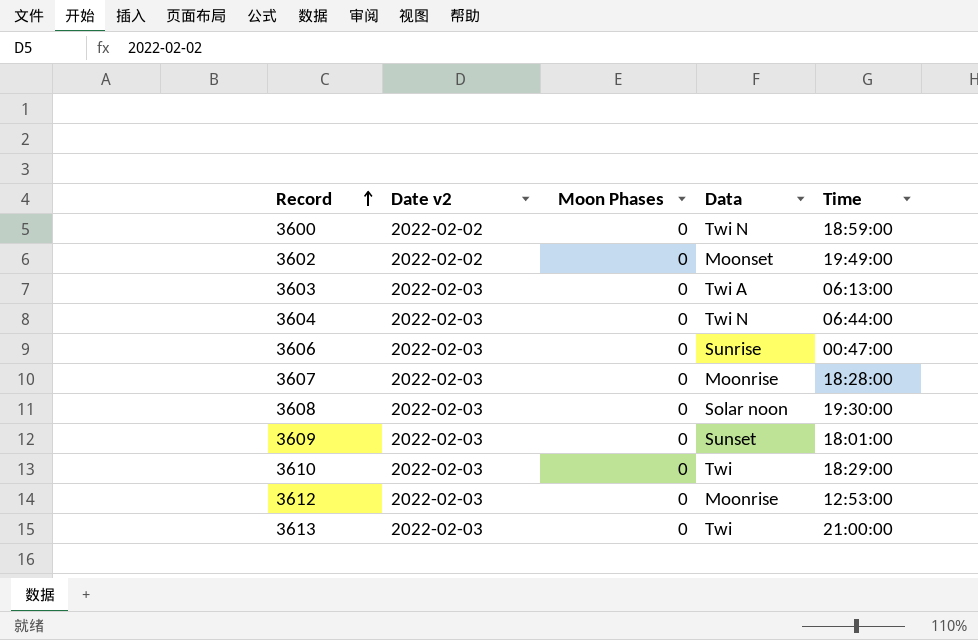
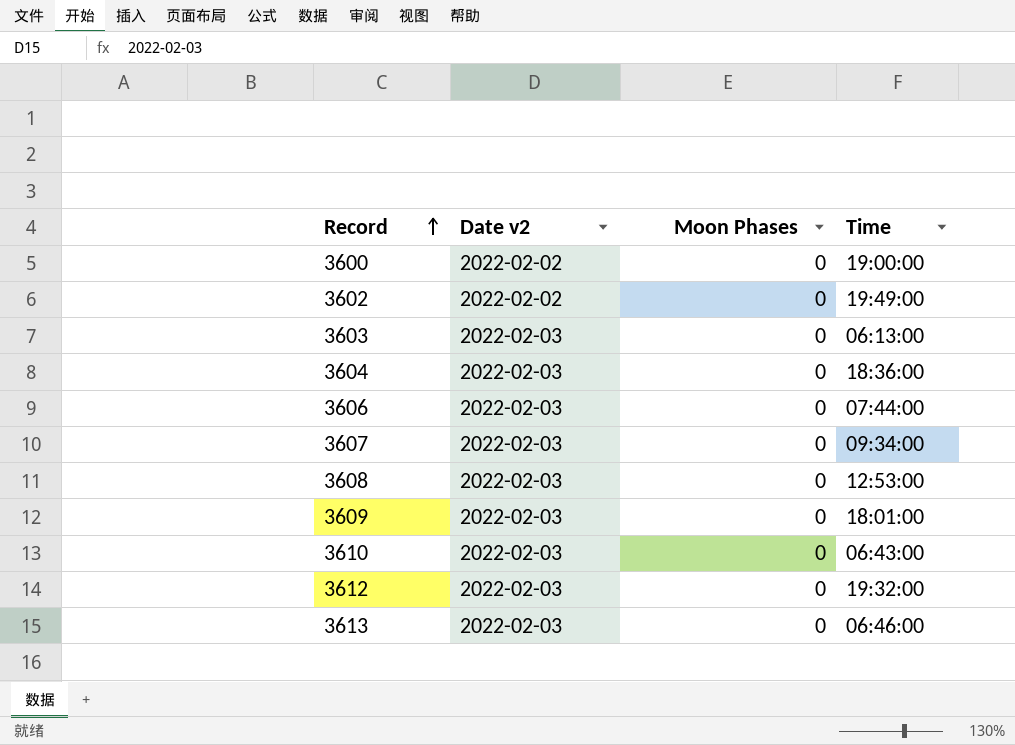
column Data | position: 4 -> none
3600 | Time: 18:59:00 -> 19:00:00
3604 | Time: 06:44:00 -> 18:36:00
3606 | Time: 00:47:00 -> 07:44:00
3607 | Time: 18:28:00 -> 09:34:00
3608 | Time: 19:30:00 -> 12:53:00
3610 | Time: 18:29:00 -> 06:43:00
3612 | Time: 12:53:00 -> 19:32:00
3613 | Time: 21:00:00 -> 06:46:00

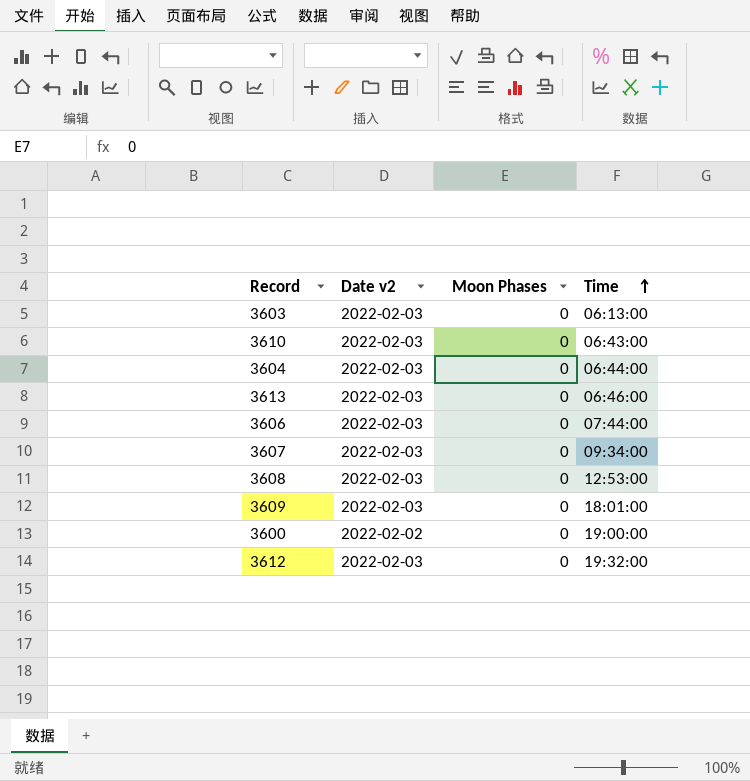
row order: Record ascending -> Time ascending
row 3602: 2022-02-02 | 0 | 19:49:00 -> none
3604 | Time: 18:36:00 -> 06:44:00

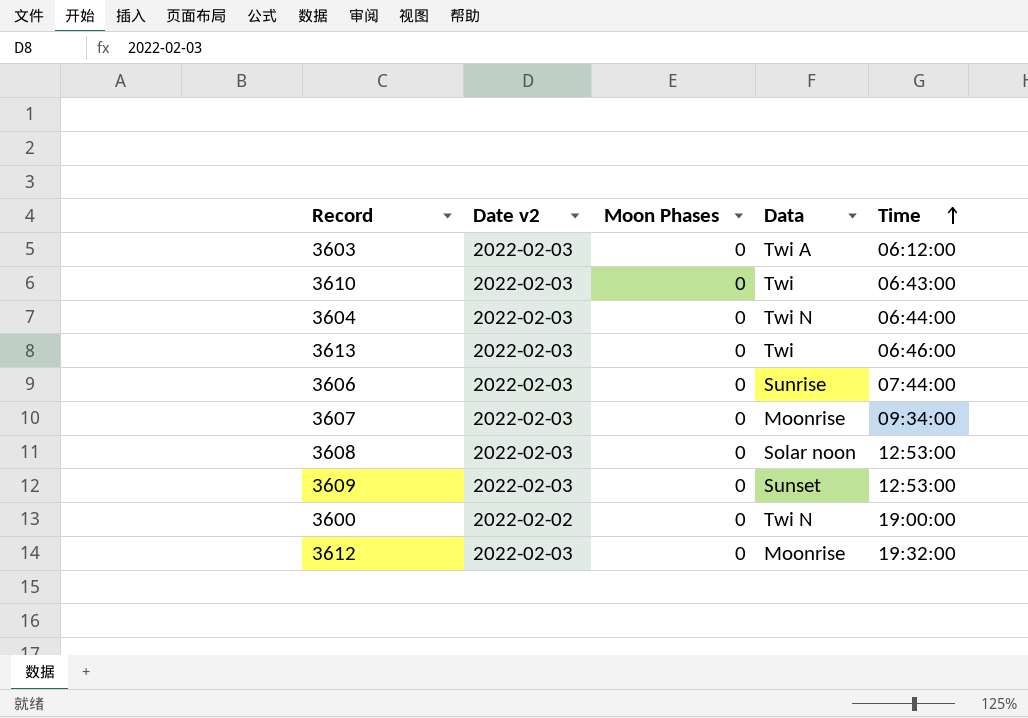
column Data | position: none -> 4
3603 | Time: 06:13:00 -> 06:12:00
3609 | Time: 18:01:00 -> 12:53:00

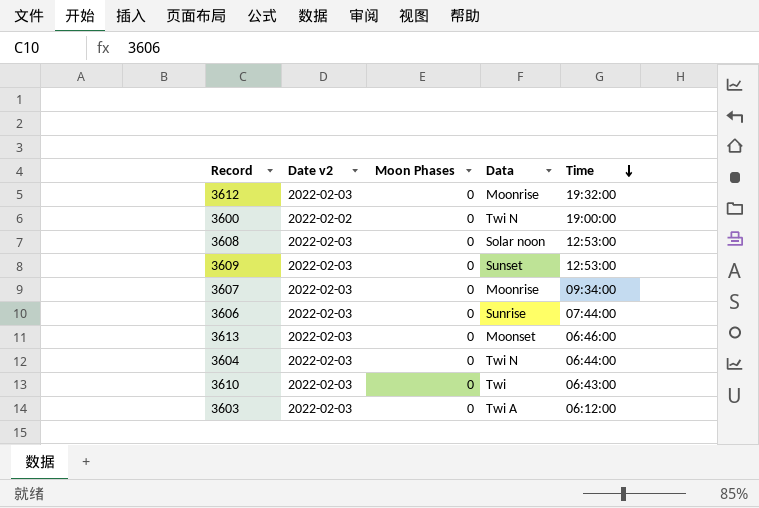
row order: Time ascending -> Time descending
3613 | Data: Twi -> Moonset

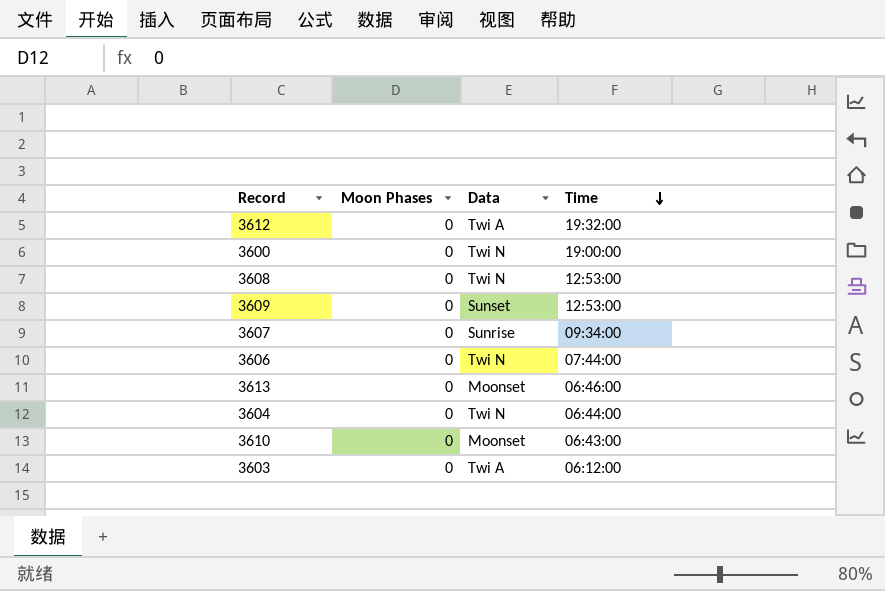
column Date v2 | position: 2 -> none
3612 | Data: Moonrise -> Twi A
3608 | Data: Solar noon -> Twi N
3607 | Data: Moonrise -> Sunrise
3606 | Data: Sunrise -> Twi N
3610 | Data: Twi -> Moonset

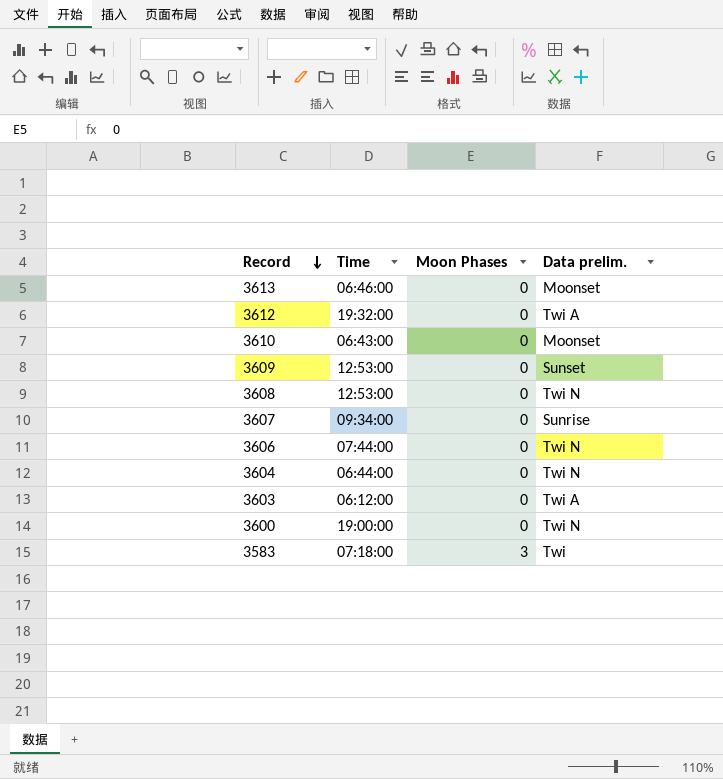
row order: Time descending -> Record descending
column Time | position: 4 -> 2
column name: Data -> Data prelim.
row 3583: none -> 07:18:00 | 3 | Twi

